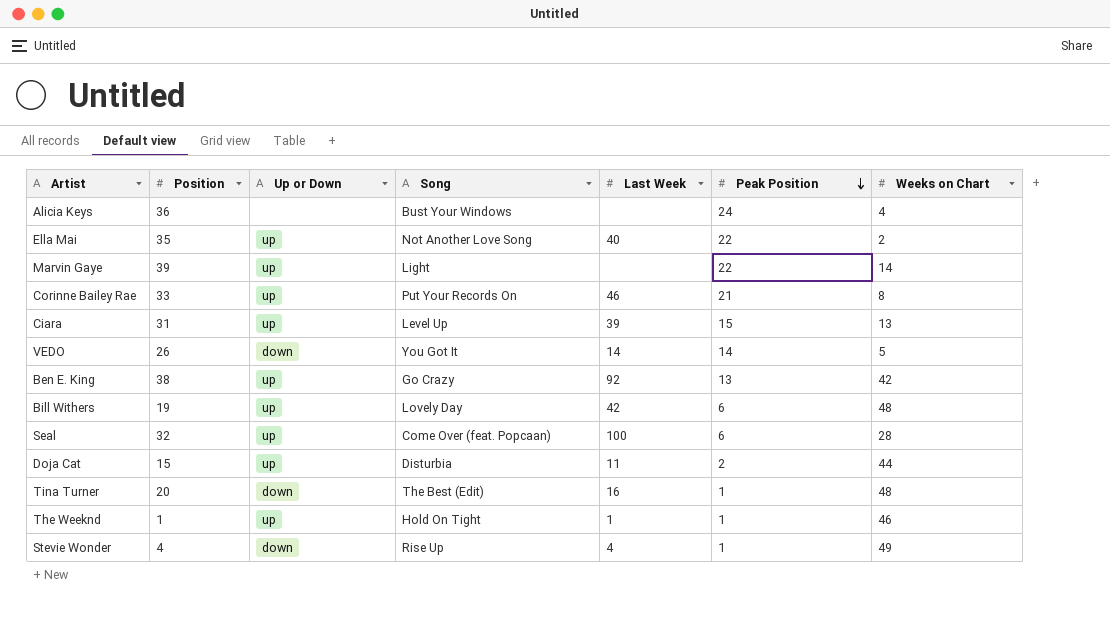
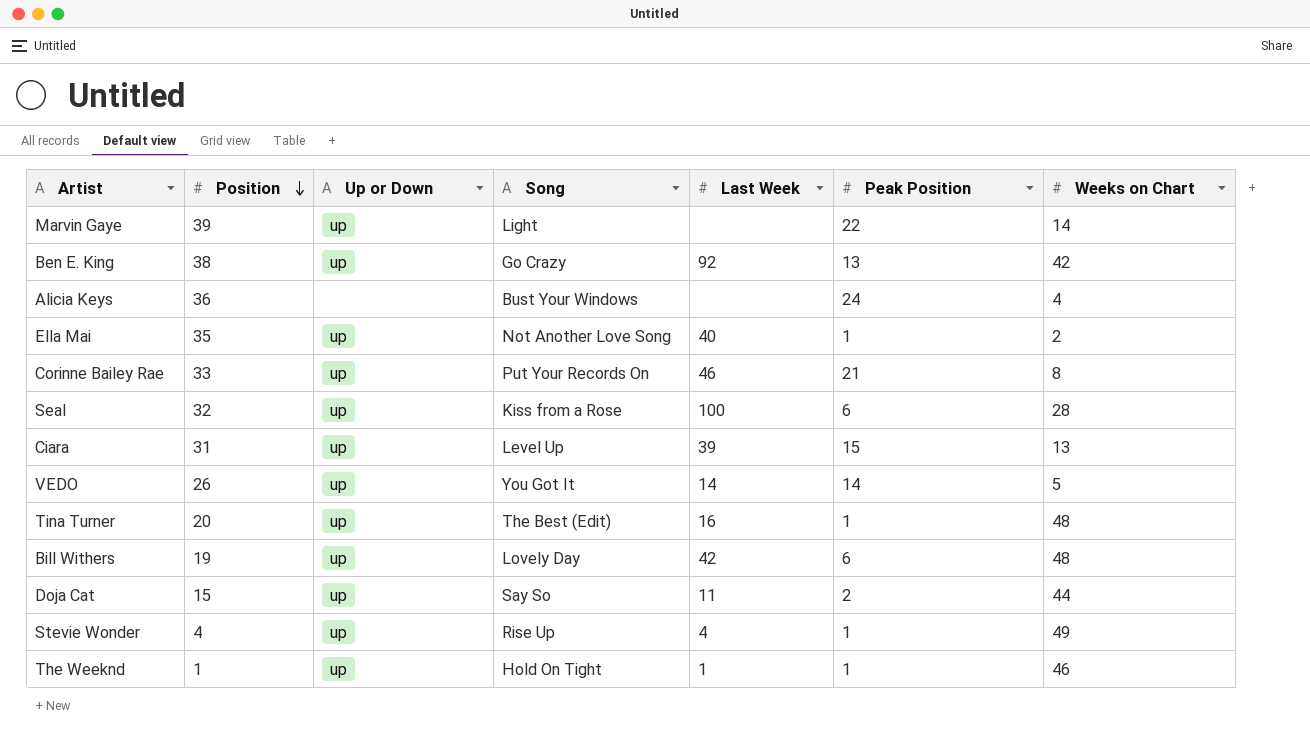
row order: Peak Position descending -> Position descending
Ella Mai | Peak Position: 22 -> 1
Seal | Song: Come Over (feat. Popcaan) -> Kiss from a Rose
VEDO | Up or Down: down -> up
Tina Turner | Up or Down: down -> up
Doja Cat | Song: Disturbia -> Say So
Stevie Wonder | Up or Down: down -> up

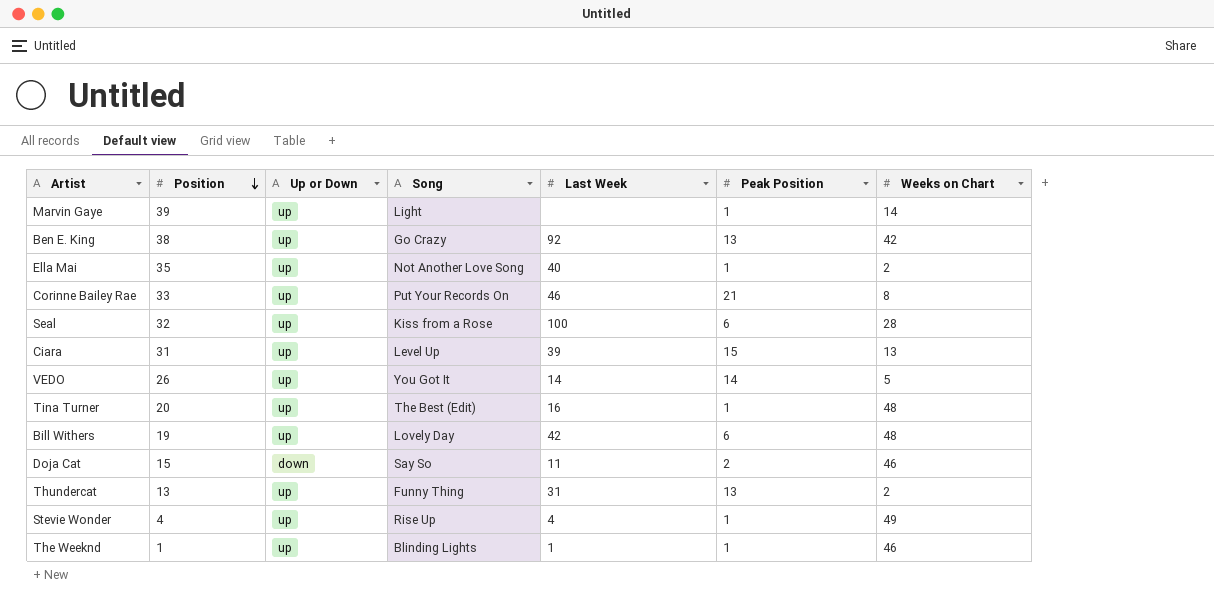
row Alicia Keys: 36 | none | Bust Your Windows | none | 24 | 4 -> none
Marvin Gaye | Peak Position: 22 -> 1
Doja Cat | Up or Down: up -> down
Doja Cat | Weeks on Chart: 44 -> 46
row Thundercat: none -> 13 | up | Funny Thing | 31 | 13 | 2
The Weeknd | Song: Hold On Tight -> Blinding Lights

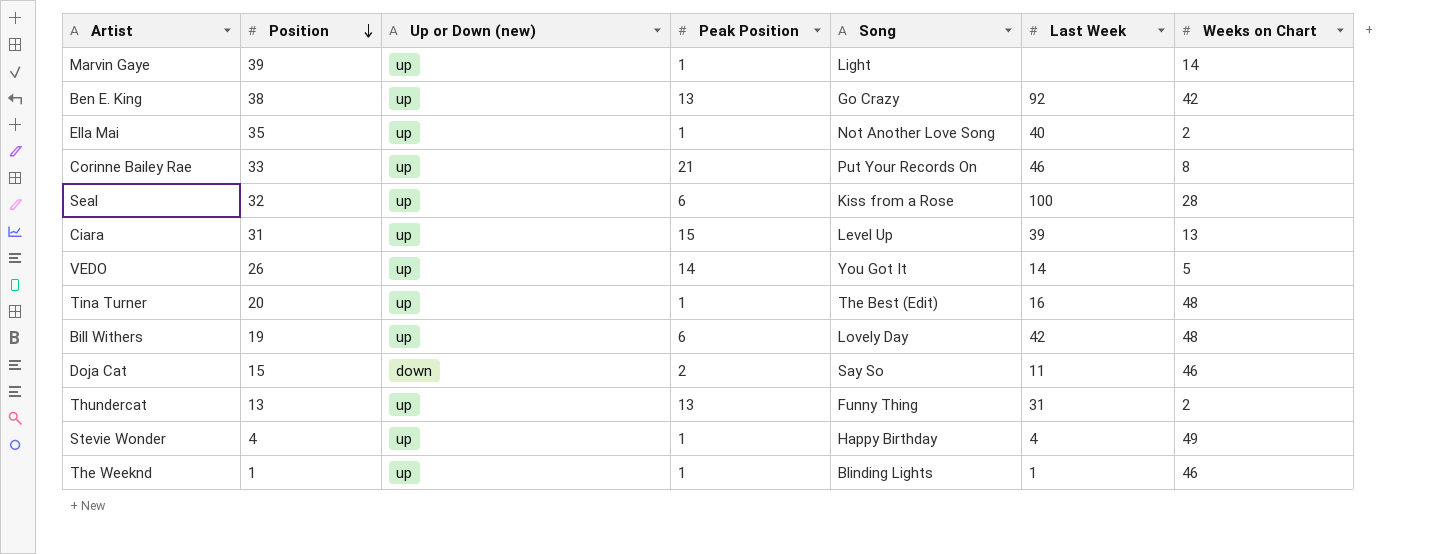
column name: Up or Down -> Up or Down (new)
column Peak Position | position: 6 -> 4
Stevie Wonder | Song: Rise Up -> Happy Birthday

